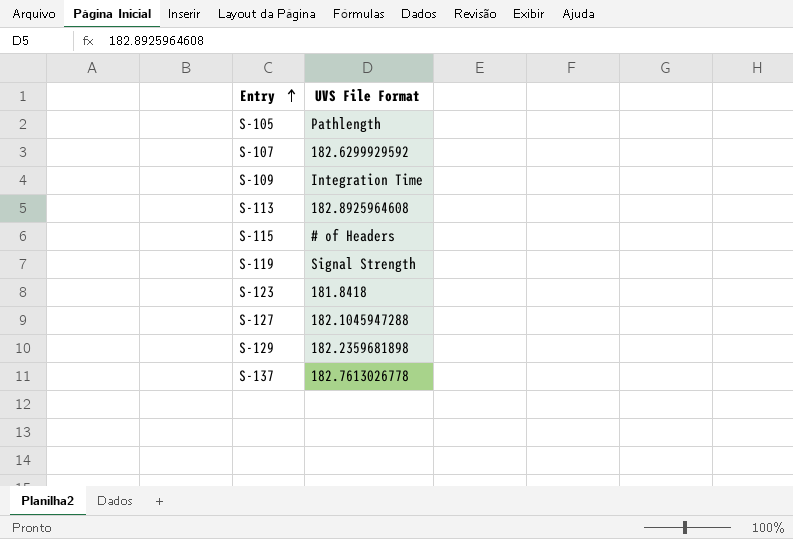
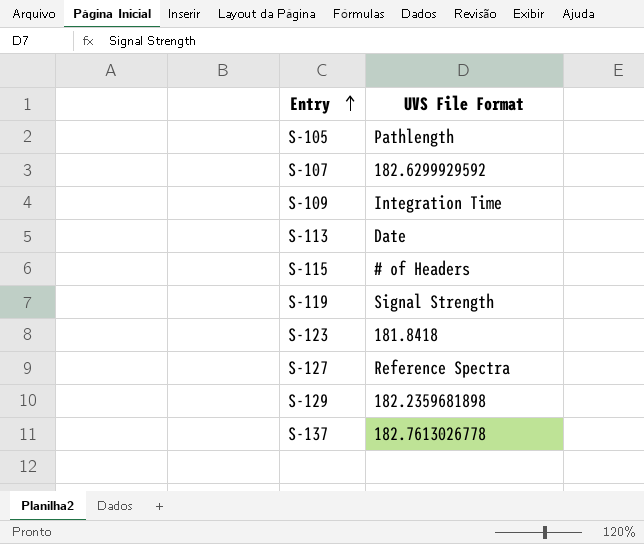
S-113 | UVS File Format: 182.8925964608 -> Date
S-127 | UVS File Format: 182.1045947288 -> Reference Spectra

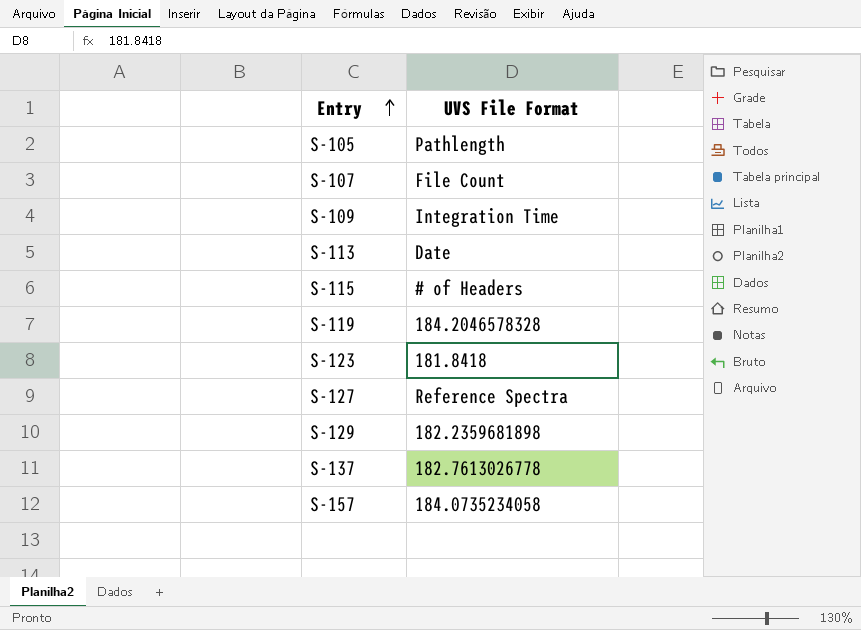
S-107 | UVS File Format: 182.6299929592 -> File Count
S-119 | UVS File Format: Signal Strength -> 184.2046578328
row S-157: none -> 184.0735234058

